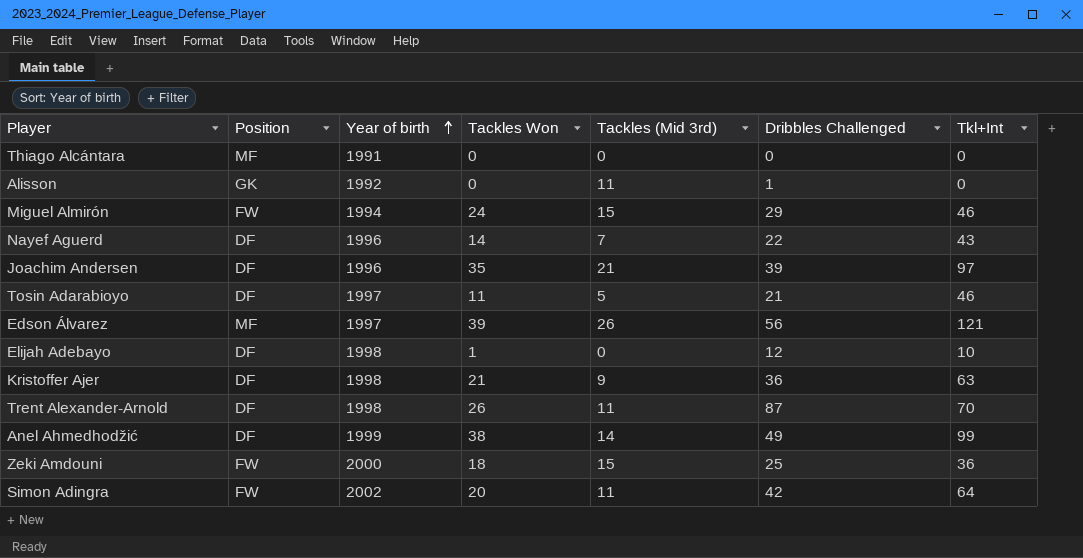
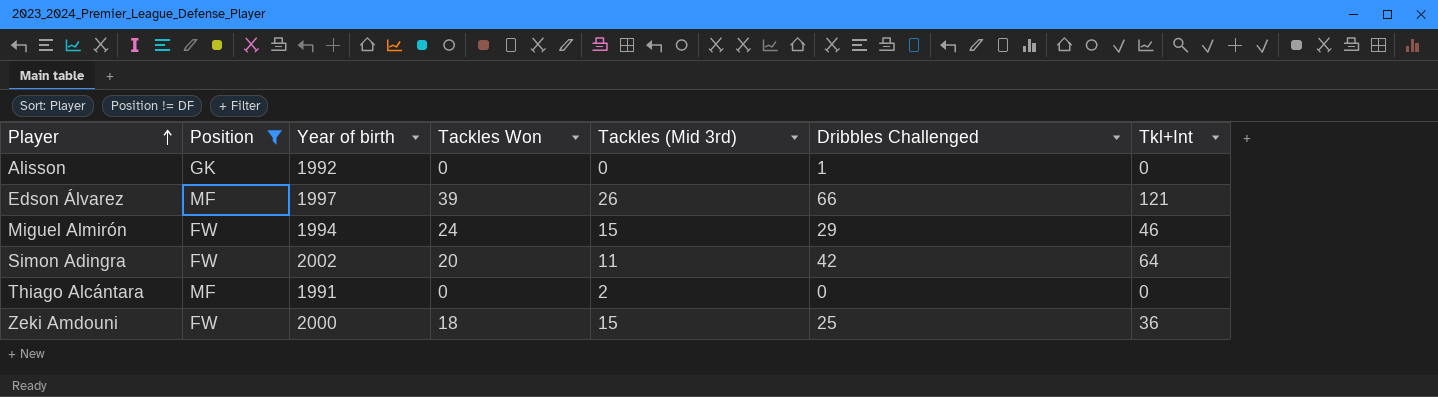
filter: none -> Position != DF
row order: Year of birth ascending -> Player ascending
Alisson | Tackles (Mid 3rd): 11 -> 0
Edson Álvarez | Dribbles Challenged: 56 -> 66
Thiago Alcántara | Tackles (Mid 3rd): 0 -> 2

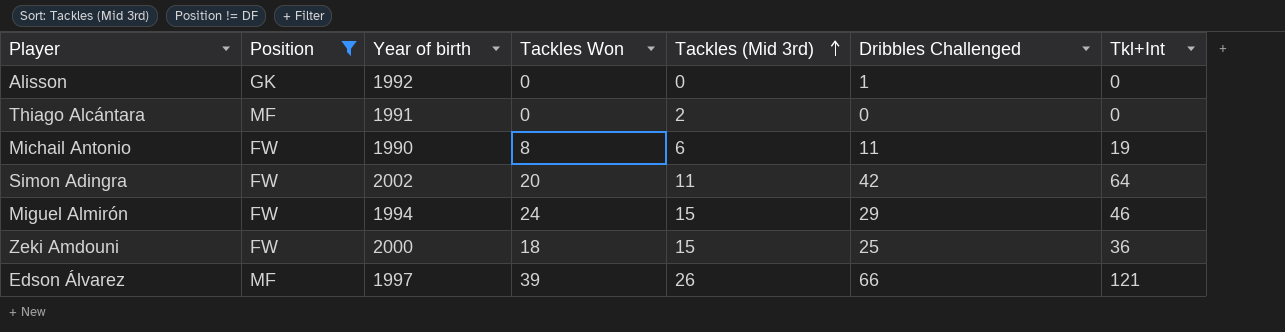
row order: Player ascending -> Tackles (Mid 3rd) ascending
row Michail Antonio: none -> FW | 1990 | 8 | 6 | 11 | 19

